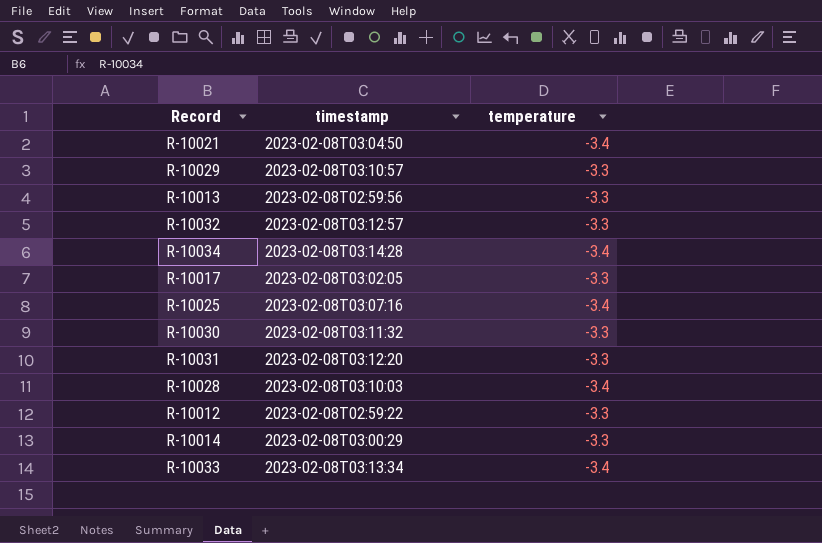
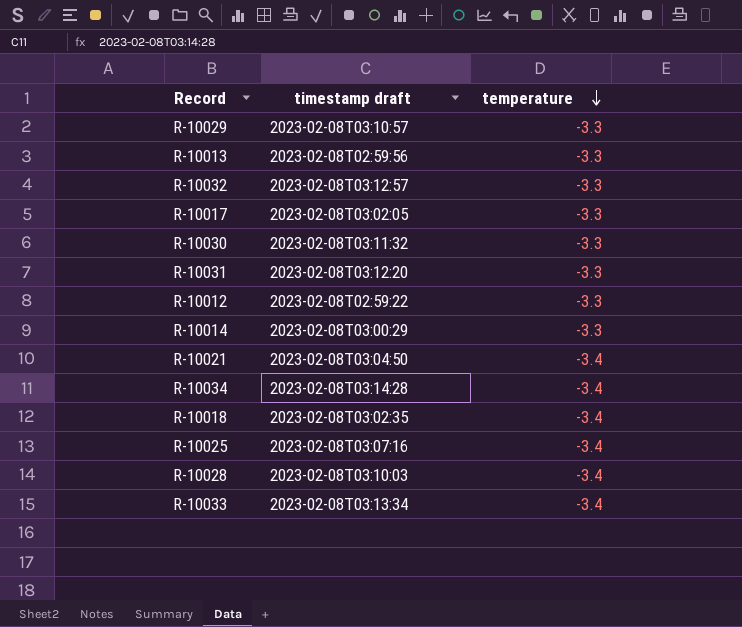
row order: none -> temperature descending
column name: timestamp -> timestamp draft
row R-10018: none -> 2023-02-08T03:02:35 | -3.4

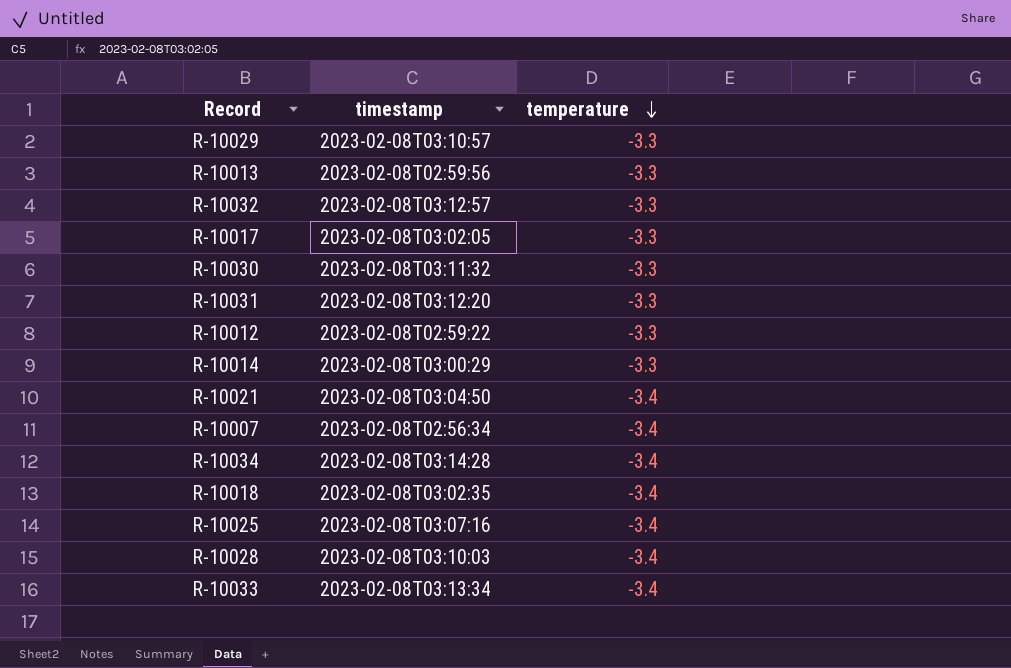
column name: timestamp draft -> timestamp
row R-10007: none -> 2023-02-08T02:56:34 | -3.4

